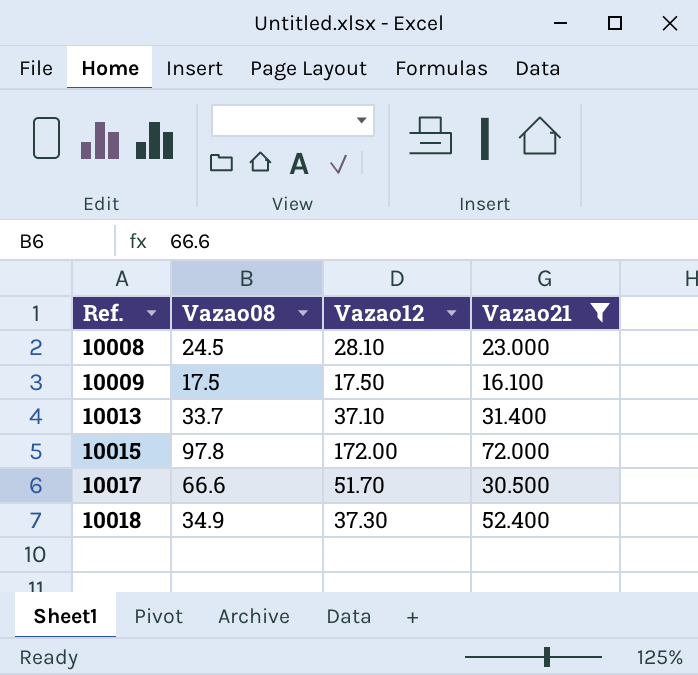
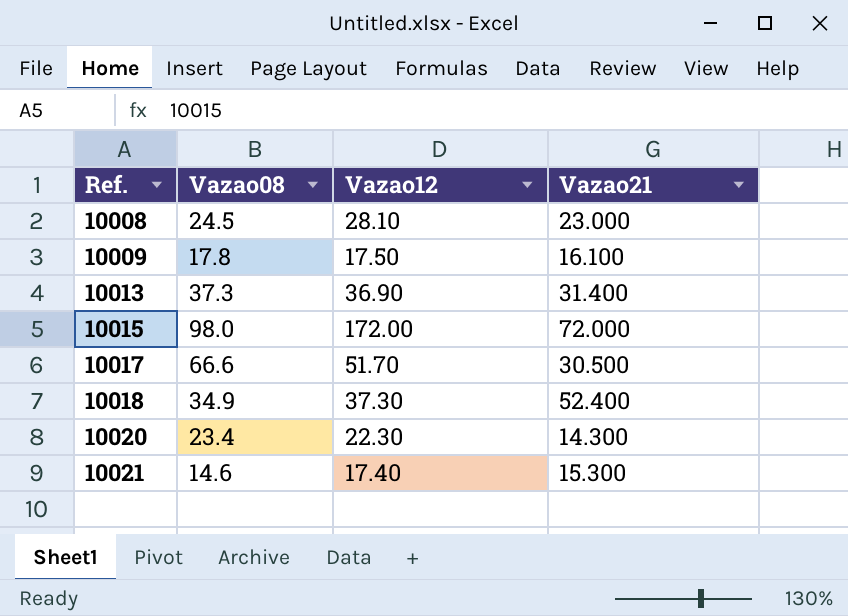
filter: Vazao21 >= 16.100 -> none
10009 | Vazao08: 17.5 -> 17.8
10013 | Vazao08: 33.7 -> 37.3
10013 | Vazao12: 37.10 -> 36.90
10015 | Vazao08: 97.8 -> 98.0

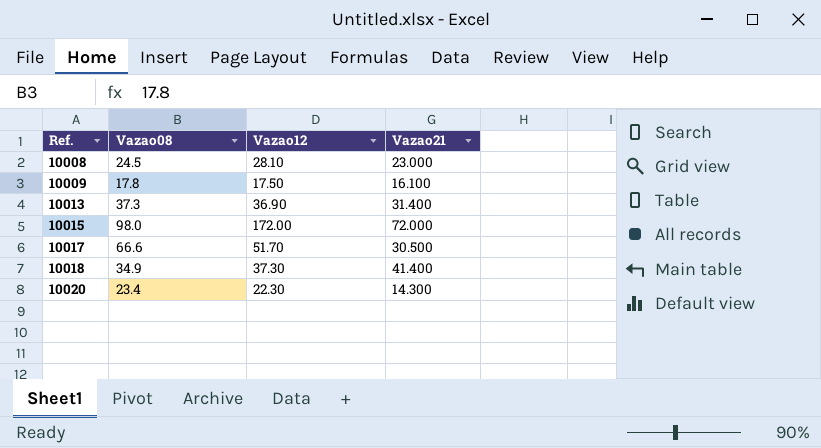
row 10021: 14.6 | 17.40 | 15.300 -> none
10018 | Vazao21: 52.400 -> 41.400

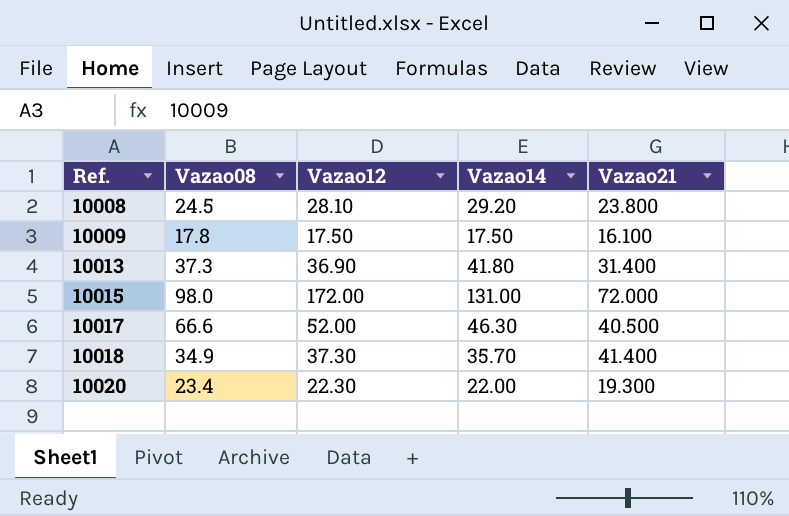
column Vazao14 | position: none -> 4
10008 | Vazao21: 23.000 -> 23.800
10017 | Vazao12: 51.70 -> 52.00
10017 | Vazao21: 30.500 -> 40.500
10020 | Vazao21: 14.300 -> 19.300

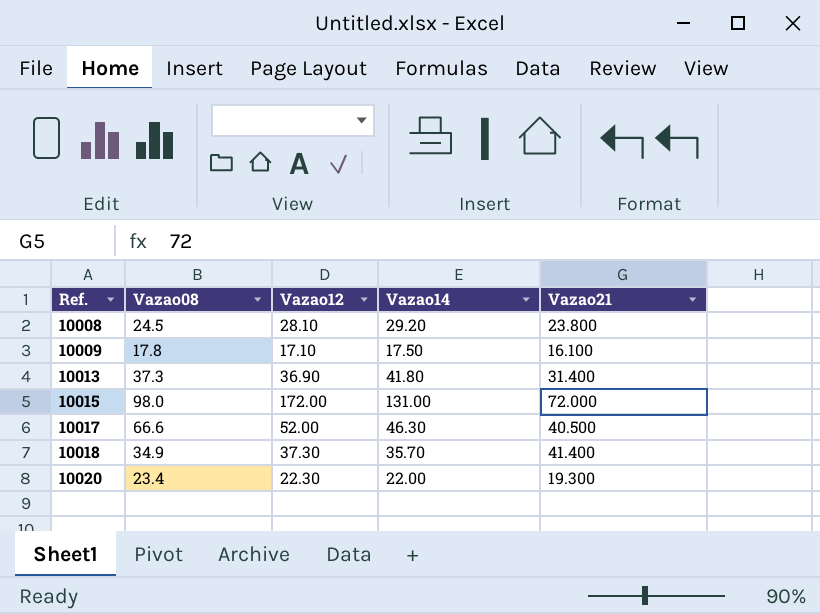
10009 | Vazao12: 17.50 -> 17.10

